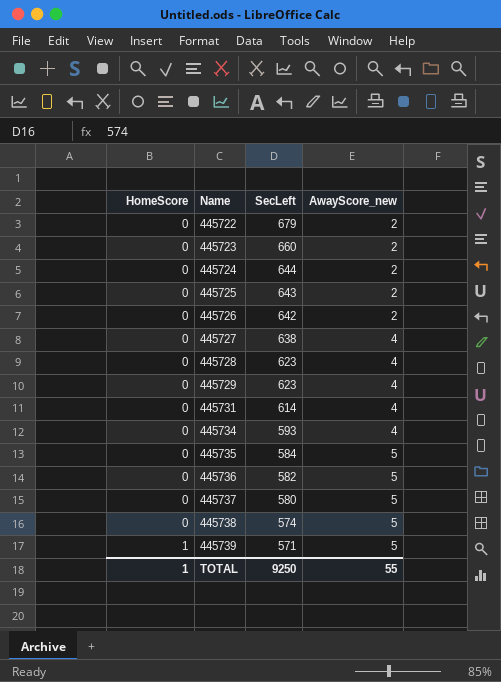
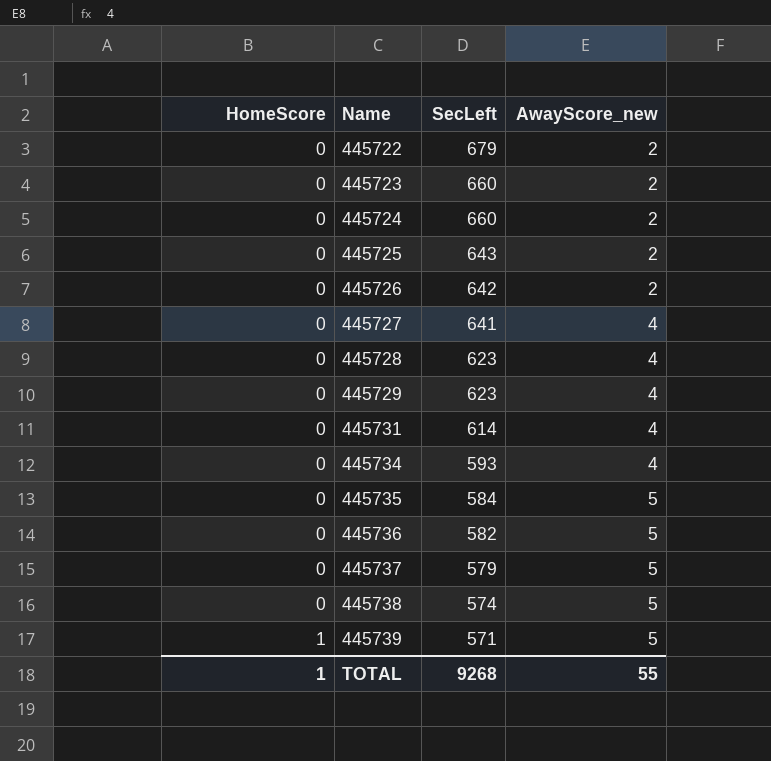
445724 | SecLeft: 644 -> 660
445727 | SecLeft: 638 -> 641
445737 | SecLeft: 580 -> 579
TOTAL | SecLeft: 9250 -> 9268

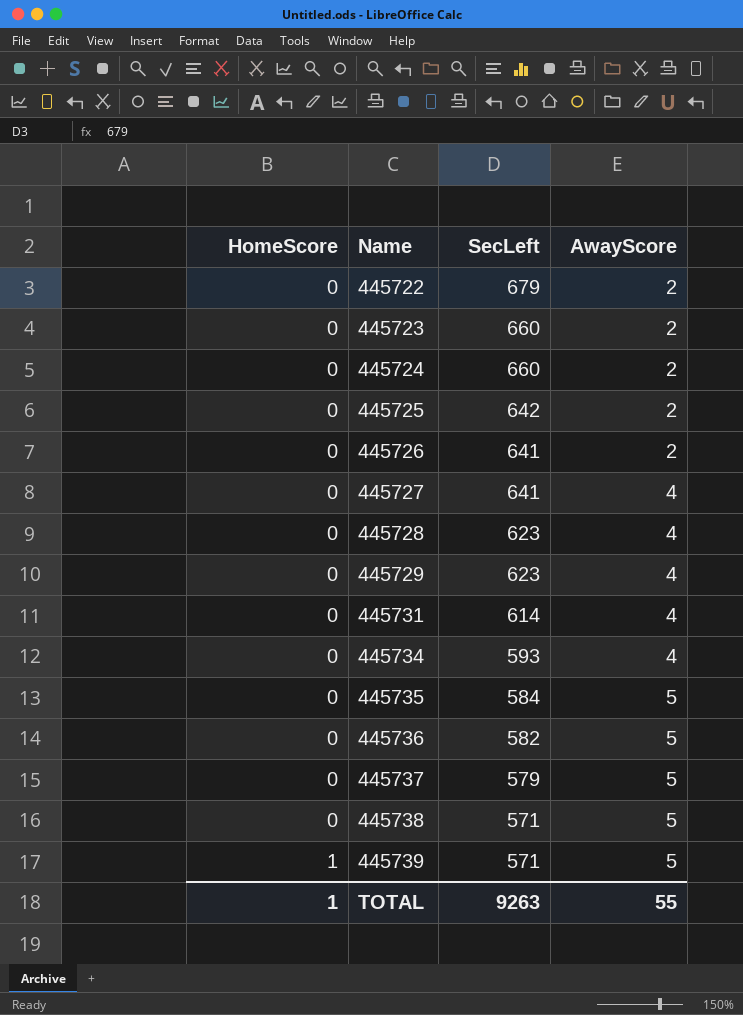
column name: AwayScore_new -> AwayScore
445725 | SecLeft: 643 -> 642
445726 | SecLeft: 642 -> 641
445738 | SecLeft: 574 -> 571
TOTAL | SecLeft: 9268 -> 9263

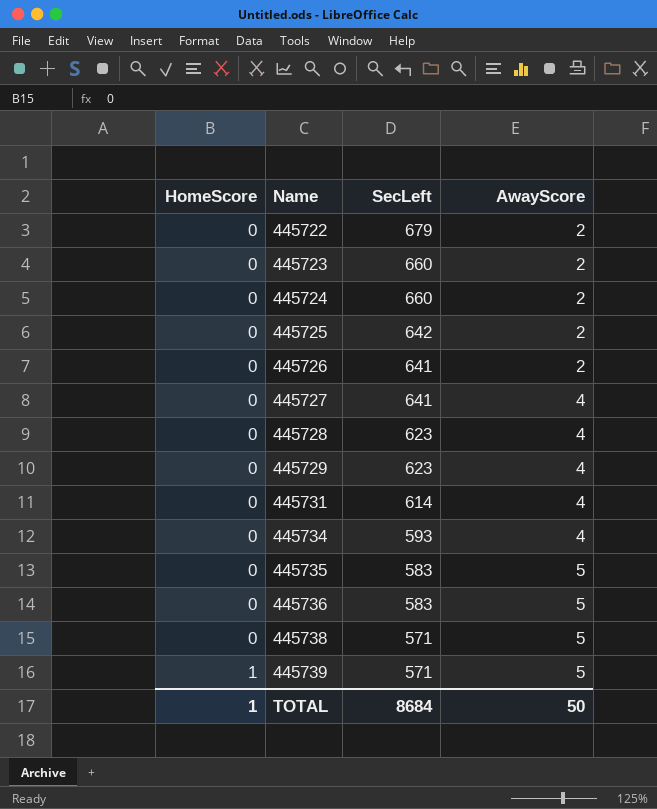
row 445737: 0 | 579 | 5 -> none
445735 | SecLeft: 584 -> 583
445736 | SecLeft: 582 -> 583
TOTAL | SecLeft: 9263 -> 8684
TOTAL | AwayScore: 55 -> 50

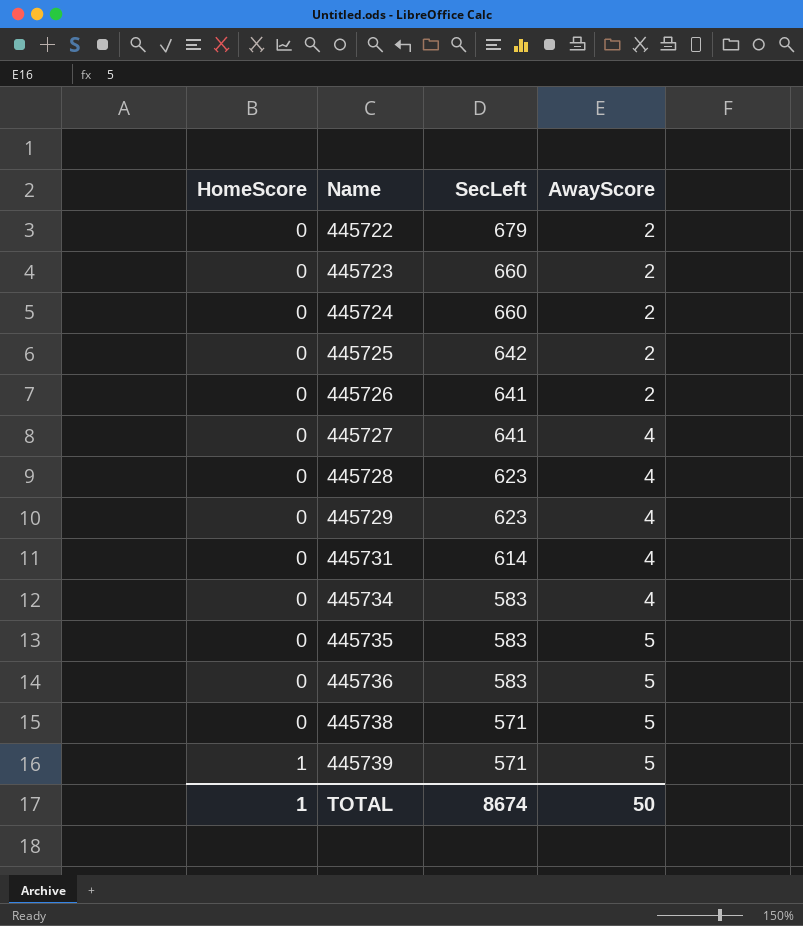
445734 | SecLeft: 593 -> 583
TOTAL | SecLeft: 8684 -> 8674

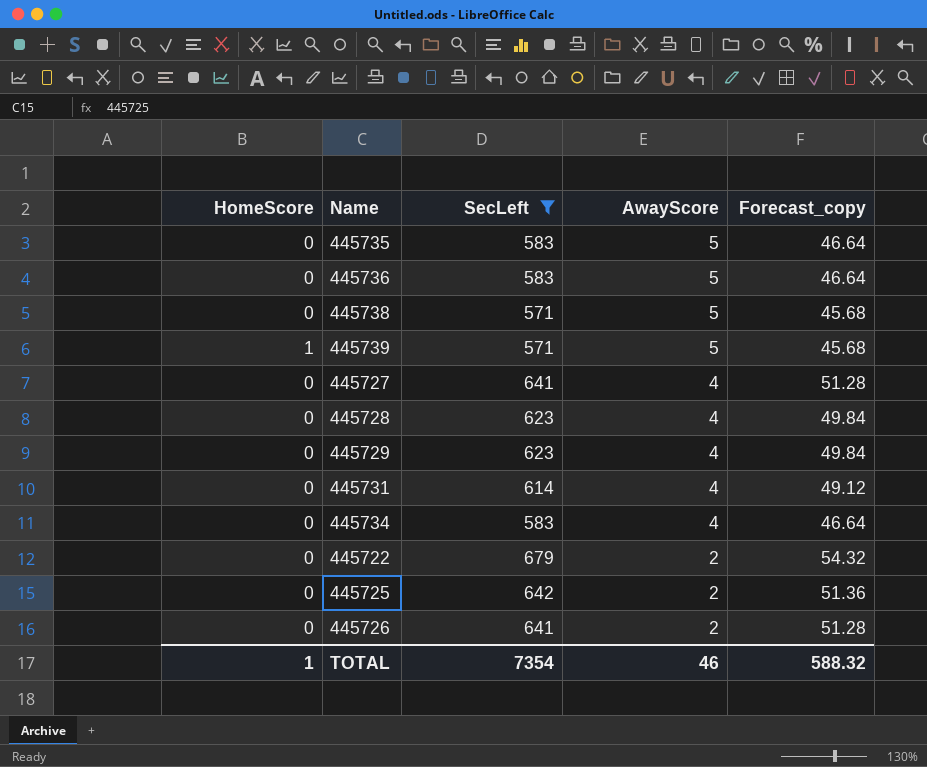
filter: none -> SecLeft != 660
row order: HomeScore ascending -> AwayScore descending
column Forecast_copy | formula: none -> [SecLeft] * 0.08
TOTAL | SecLeft: 8674 -> 7354
TOTAL | AwayScore: 50 -> 46

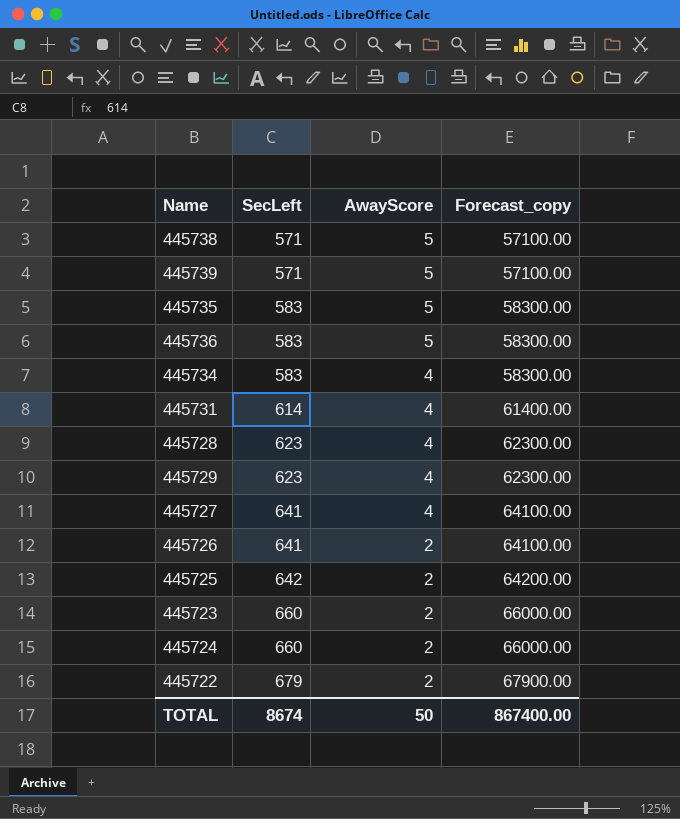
filter: SecLeft != 660 -> none
row order: AwayScore descending -> SecLeft ascending
column HomeScore | position: 1 -> none
column Forecast_copy | formula: [SecLeft] * 0.08 -> [SecLeft] * 100
TOTAL | SecLeft: 7354 -> 8674
TOTAL | AwayScore: 46 -> 50
TOTAL | Forecast_copy: 588.32 -> 867400.00

